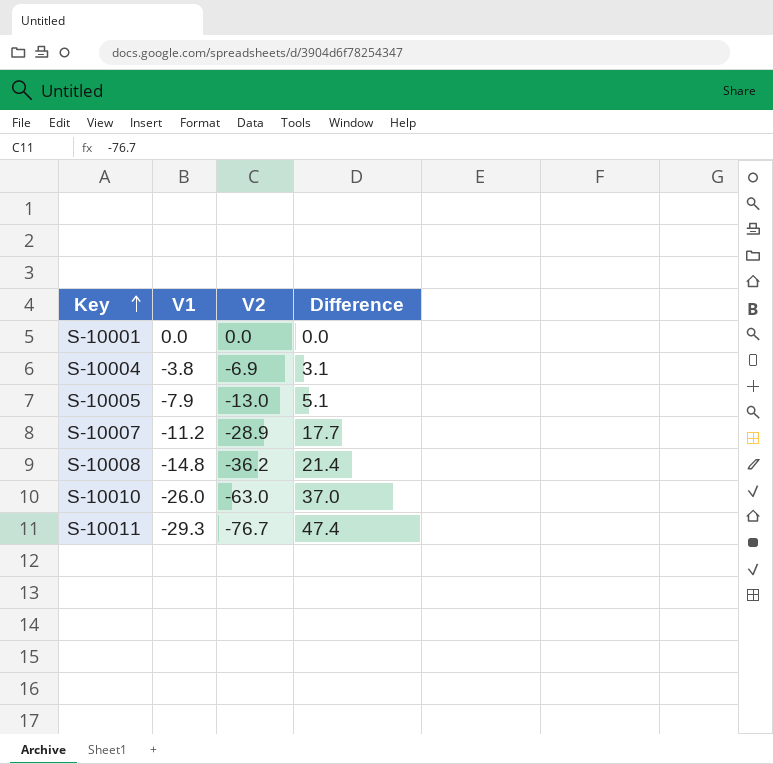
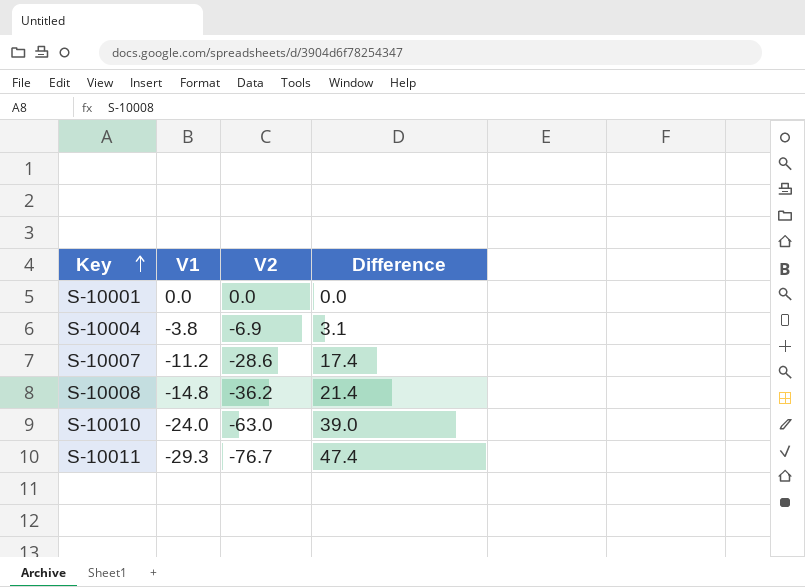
row S-10005: -7.9 | -13.0 | 5.1 -> none
S-10007 | V2: -28.9 -> -28.6
S-10007 | Difference: 17.7 -> 17.4
S-10010 | V1: -26.0 -> -24.0
S-10010 | Difference: 37.0 -> 39.0

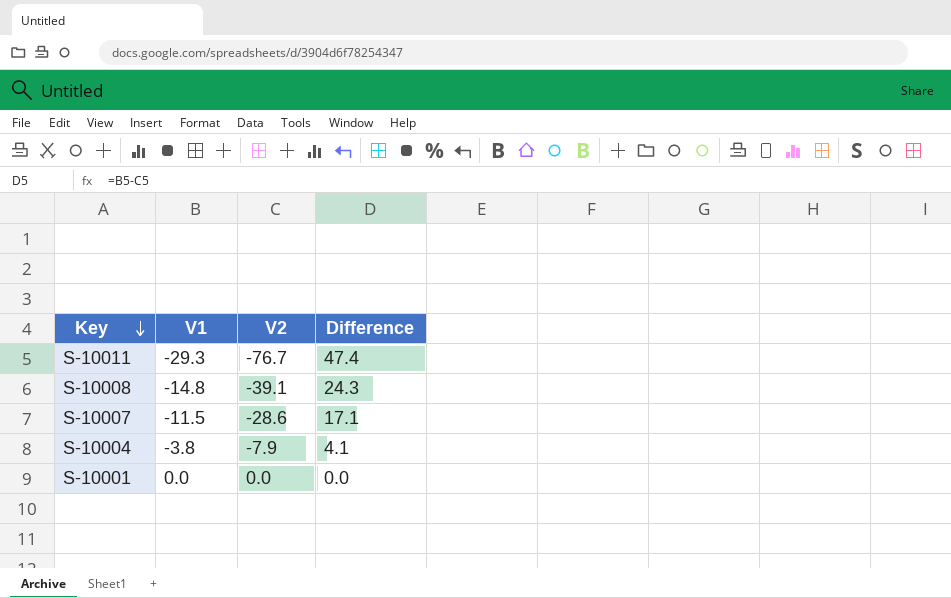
row order: Key ascending -> Key descending
row S-10010: -24.0 | -63.0 | 39.0 -> none
S-10008 | V2: -36.2 -> -39.1
S-10008 | Difference: 21.4 -> 24.3
S-10007 | V1: -11.2 -> -11.5
S-10007 | Difference: 17.4 -> 17.1
S-10004 | V2: -6.9 -> -7.9
S-10004 | Difference: 3.1 -> 4.1

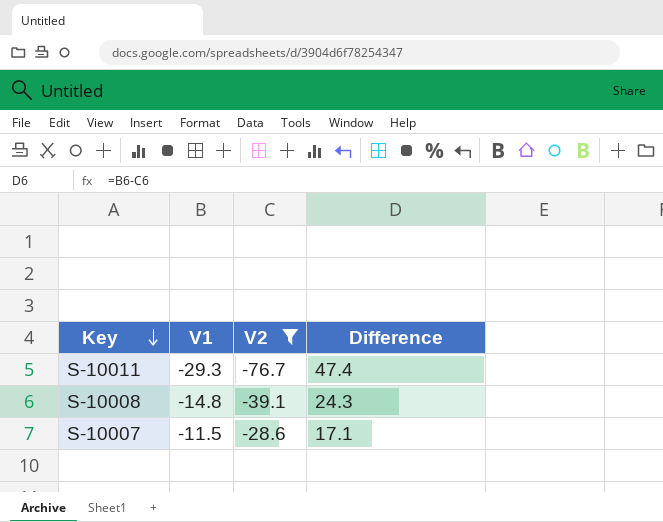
filter: none -> V2 <= -28.6

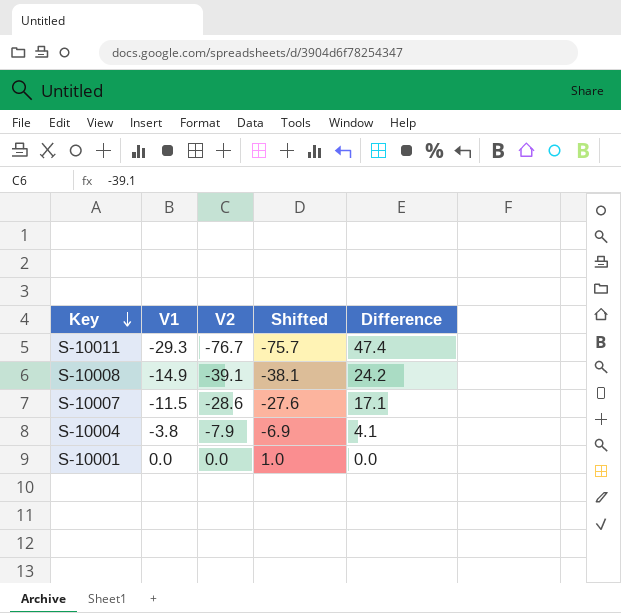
filter: V2 <= -28.6 -> none
column Shifted | formula: none -> [V2] + 1
S-10008 | V1: -14.8 -> -14.9
S-10008 | Difference: 24.3 -> 24.2

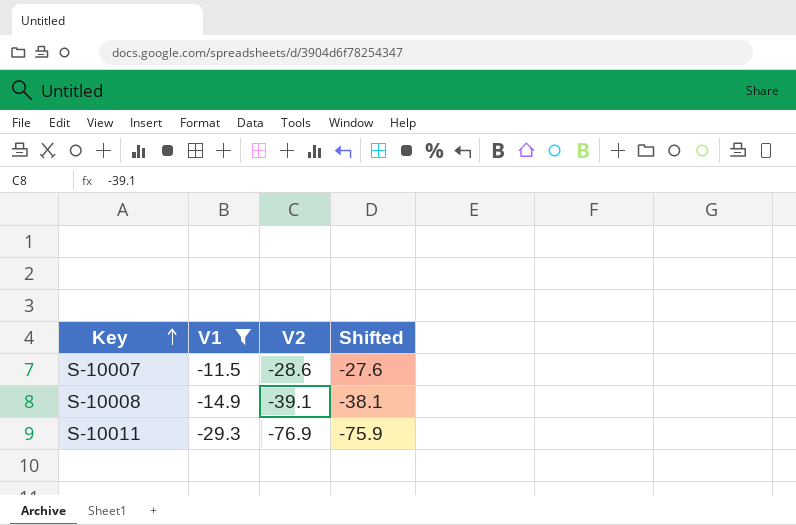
filter: none -> V1 <= -11.5
row order: Key descending -> Key ascending
column Difference | formula: [V1] - [V2] -> none
S-10011 | V2: -76.7 -> -76.9
S-10011 | Shifted: -75.7 -> -75.9

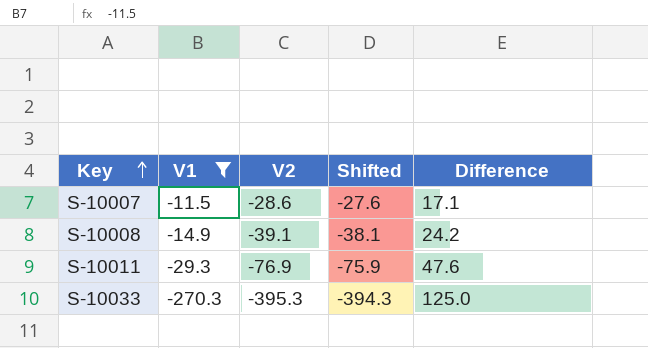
column Difference | formula: none -> [V1] - [V2]
row S-10033: none -> -270.3 | -395.3 | -394.3 | 125.0

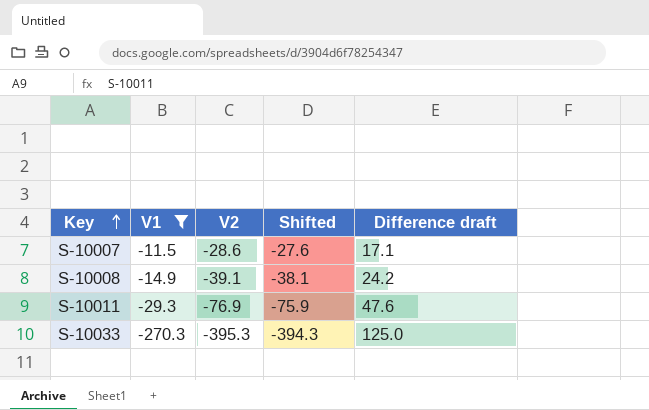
column name: Difference -> Difference draft

